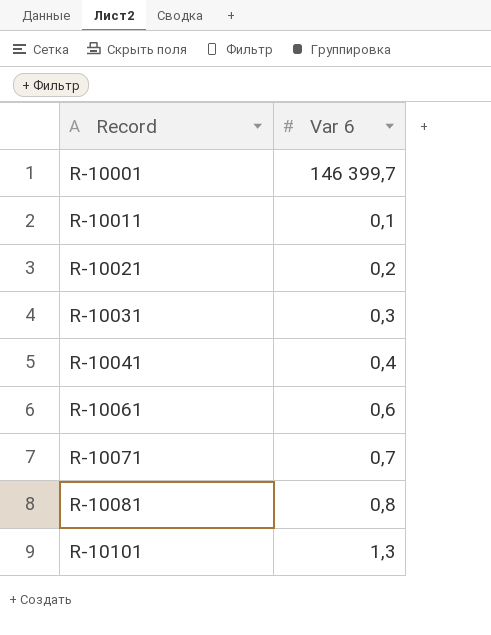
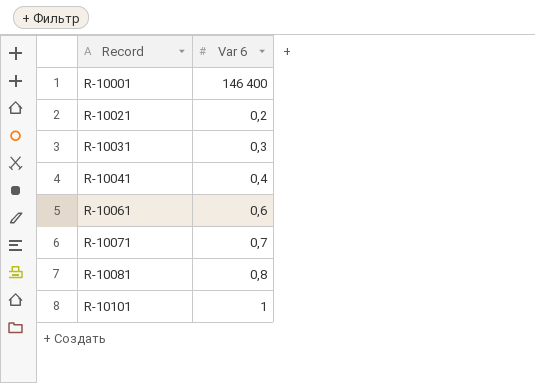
row R-10011: 0,1 -> none
R-10001 | Var 6: 146 399,7 -> 146 400
R-10101 | Var 6: 1,3 -> 1

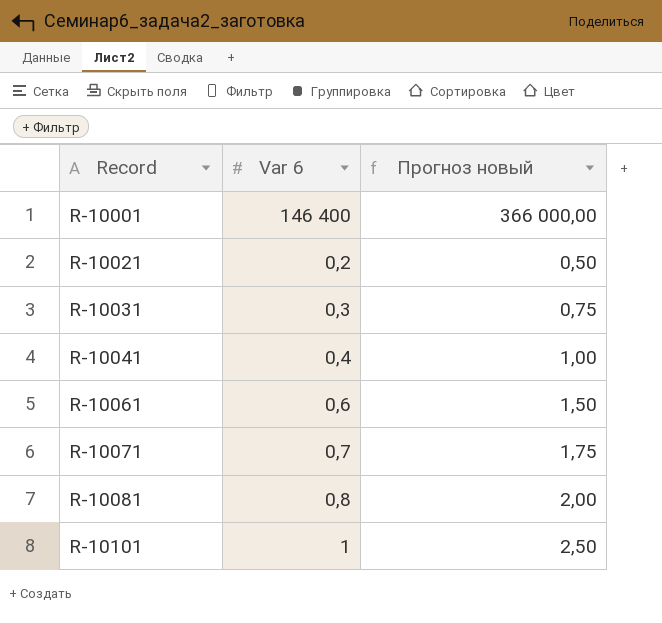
column Прогноз новый | formula: none -> [Var 6] * 2,5

